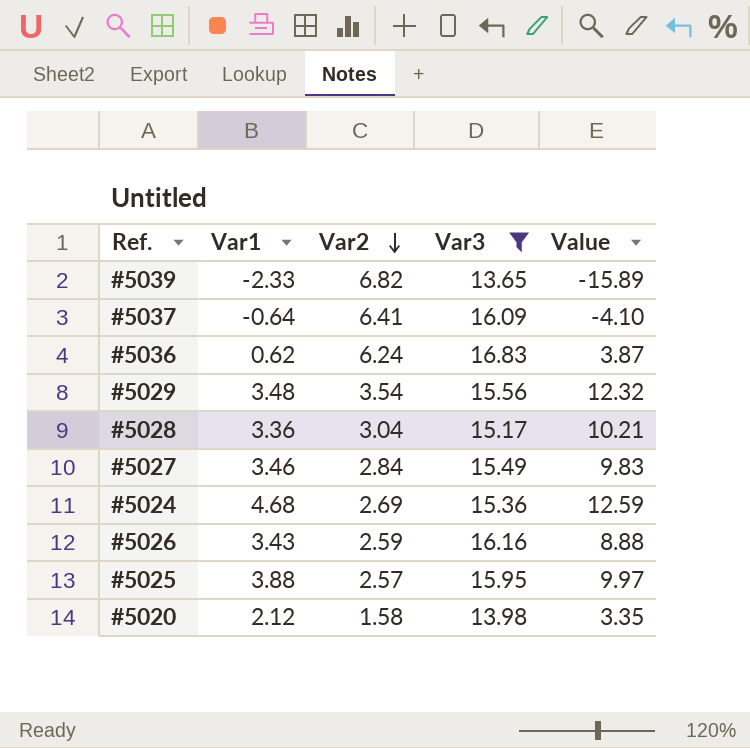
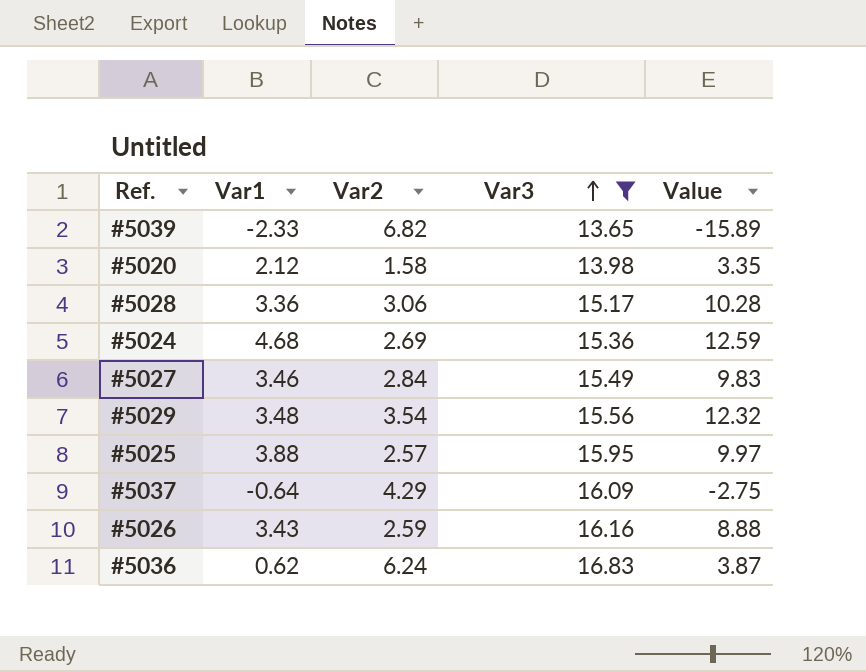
row order: Var2 descending -> Var3 ascending
#5028 | Var2: 3.04 -> 3.06
#5028 | Value: 10.21 -> 10.28
#5037 | Var2: 6.41 -> 4.29
#5037 | Value: -4.10 -> -2.75

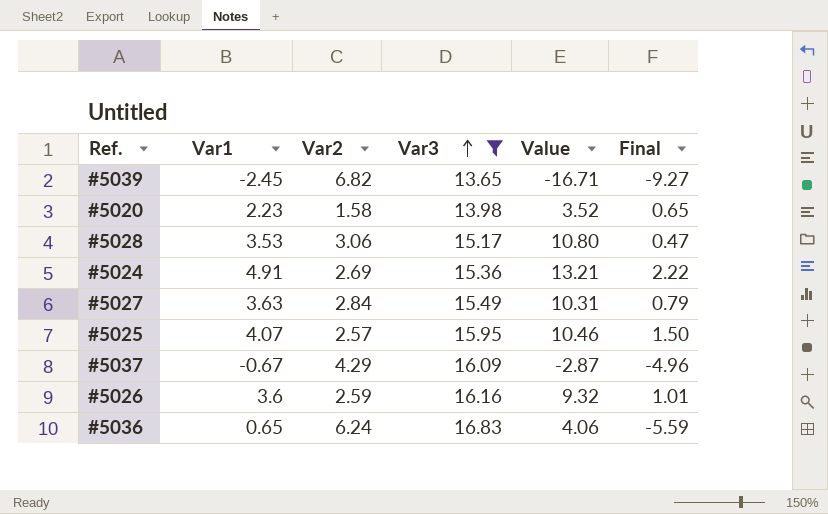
column Final | formula: none -> [Var1] - [Var2]
row #5029: 3.48 | 3.54 | 15.56 | 12.32 -> none
#5039 | Var1: -2.33 -> -2.45
#5039 | Value: -15.89 -> -16.71
#5020 | Var1: 2.12 -> 2.23
#5020 | Value: 3.35 -> 3.52
#5028 | Var1: 3.36 -> 3.53
#5028 | Value: 10.28 -> 10.80
#5024 | Var1: 4.68 -> 4.91
#5024 | Value: 12.59 -> 13.21
#5027 | Var1: 3.46 -> 3.63
#5027 | Value: 9.83 -> 10.31
#5025 | Var1: 3.88 -> 4.07
#5025 | Value: 9.97 -> 10.46
#5037 | Var1: -0.64 -> -0.67
#5037 | Value: -2.75 -> -2.87
#5026 | Var1: 3.43 -> 3.6
#5026 | Value: 8.88 -> 9.32
#5036 | Var1: 0.62 -> 0.65
#5036 | Value: 3.87 -> 4.06

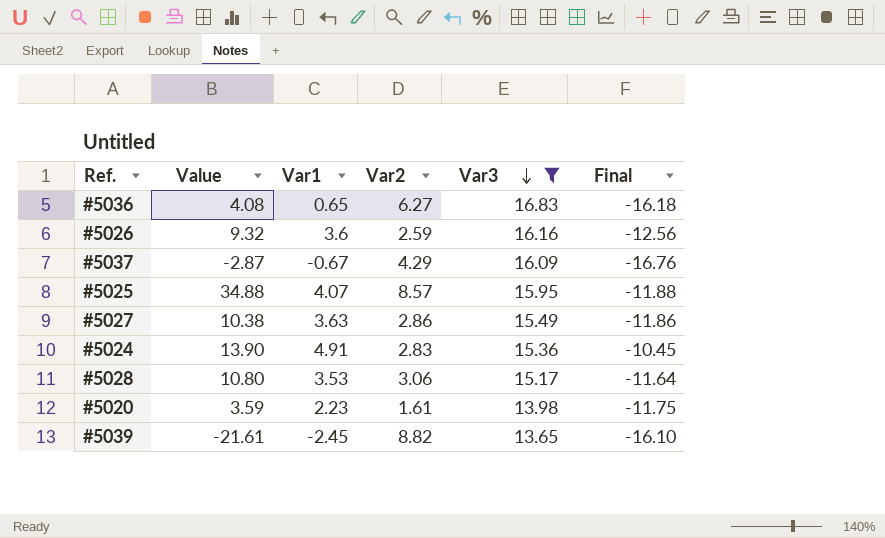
row order: Var3 ascending -> Var3 descending
column Value | position: 5 -> 2
column Final | formula: [Var1] - [Var2] -> [Var1] - [Var3]
#5036 | Value: 4.06 -> 4.08
#5036 | Var2: 6.24 -> 6.27
#5025 | Value: 10.46 -> 34.88
#5025 | Var2: 2.57 -> 8.57
#5027 | Value: 10.31 -> 10.38
#5027 | Var2: 2.84 -> 2.86
#5024 | Value: 13.21 -> 13.90
#5024 | Var2: 2.69 -> 2.83
#5020 | Value: 3.52 -> 3.59
#5020 | Var2: 1.58 -> 1.61
#5039 | Value: -16.71 -> -21.61
#5039 | Var2: 6.82 -> 8.82

